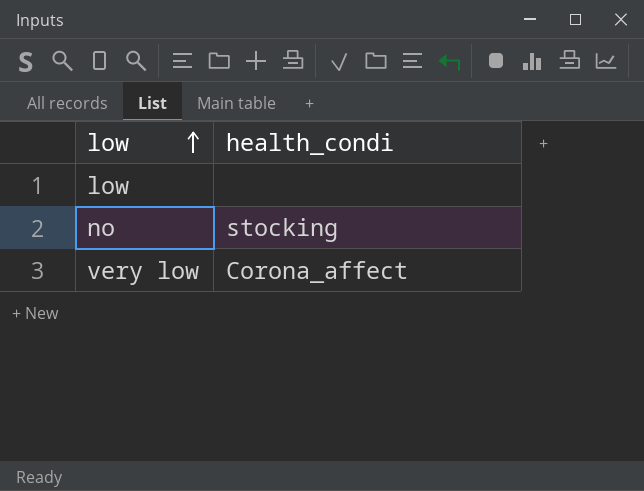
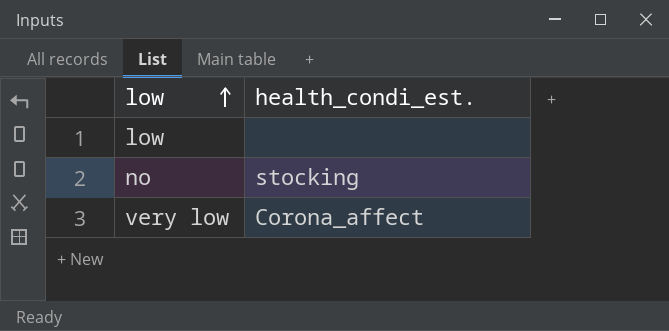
column name: health_condi -> health_condi_est.

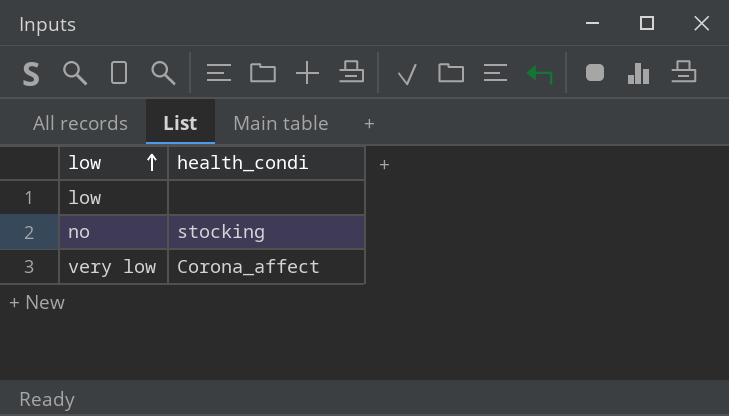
column name: health_condi_est. -> health_condi

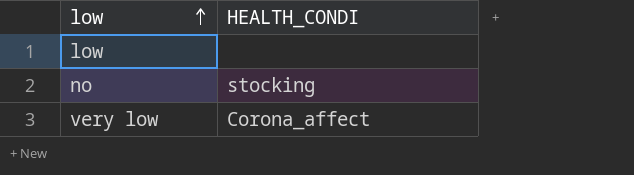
column name: health_condi -> HEALTH_CONDI

